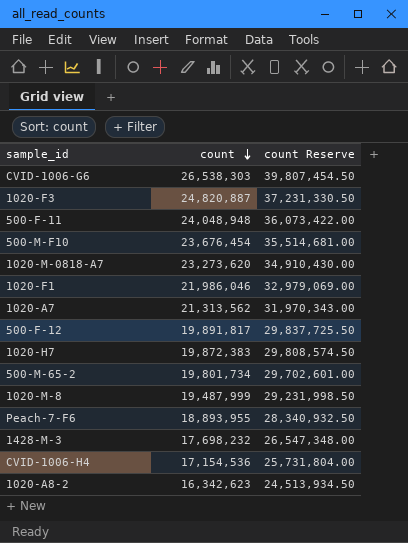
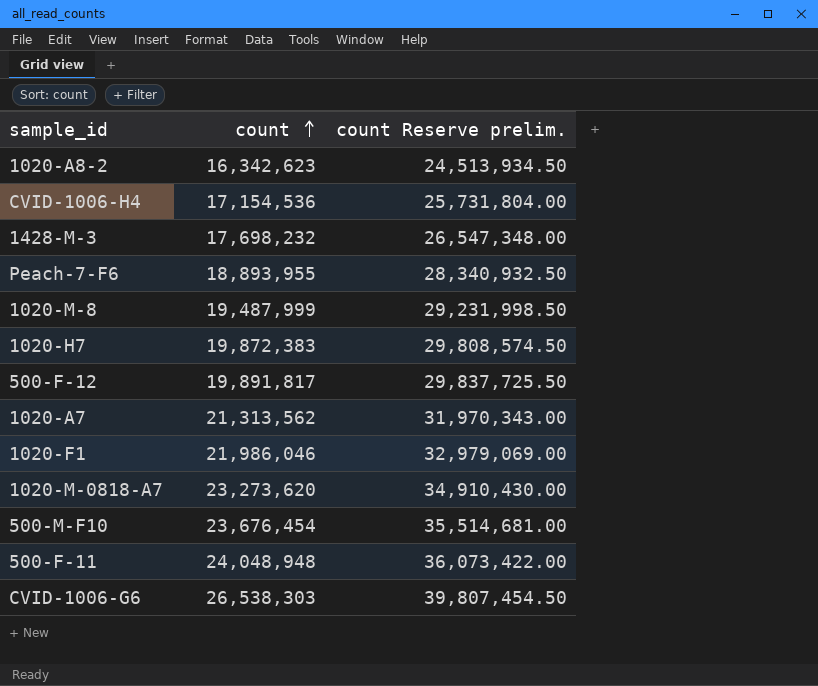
row order: count descending -> count ascending
column name: count Reserve -> count Reserve prelim.
row 1020-F3: 24,820,887 | 37,231,330.50 -> none
row 500-M-65-2: 19,801,734 | 29,702,601.00 -> none

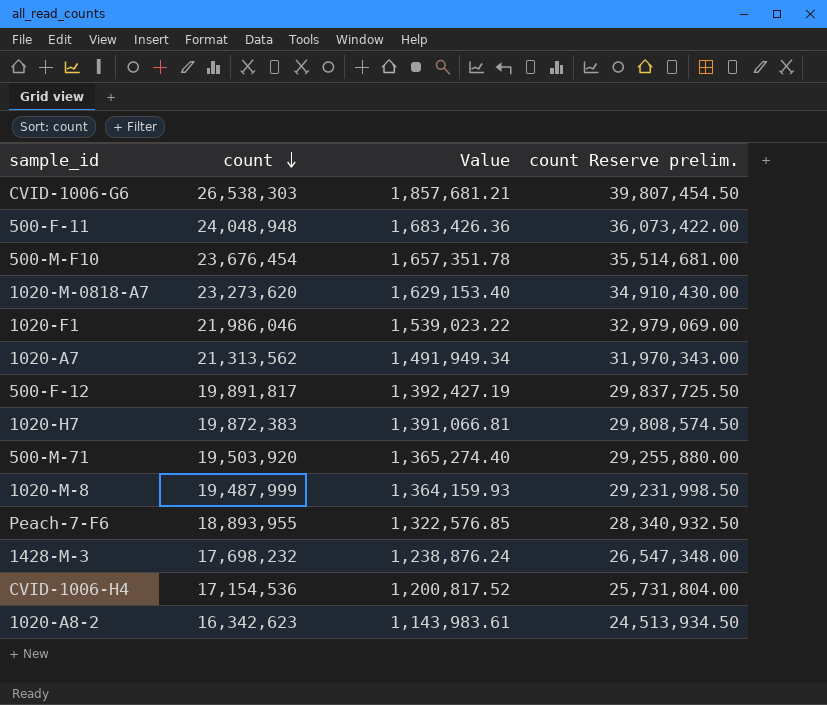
row order: count ascending -> count descending
column Value | formula: none -> [count] * 0.07
row 500-M-71: none -> 19,503,920 | 1,365,274.40 | 29,255,880.00

